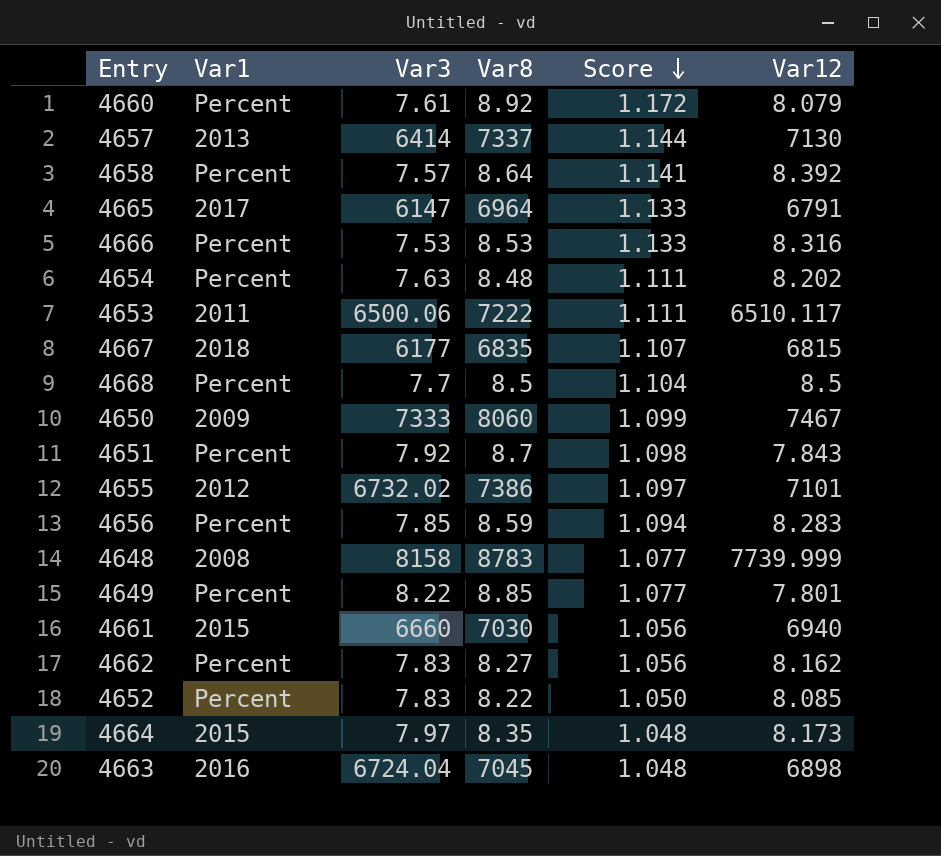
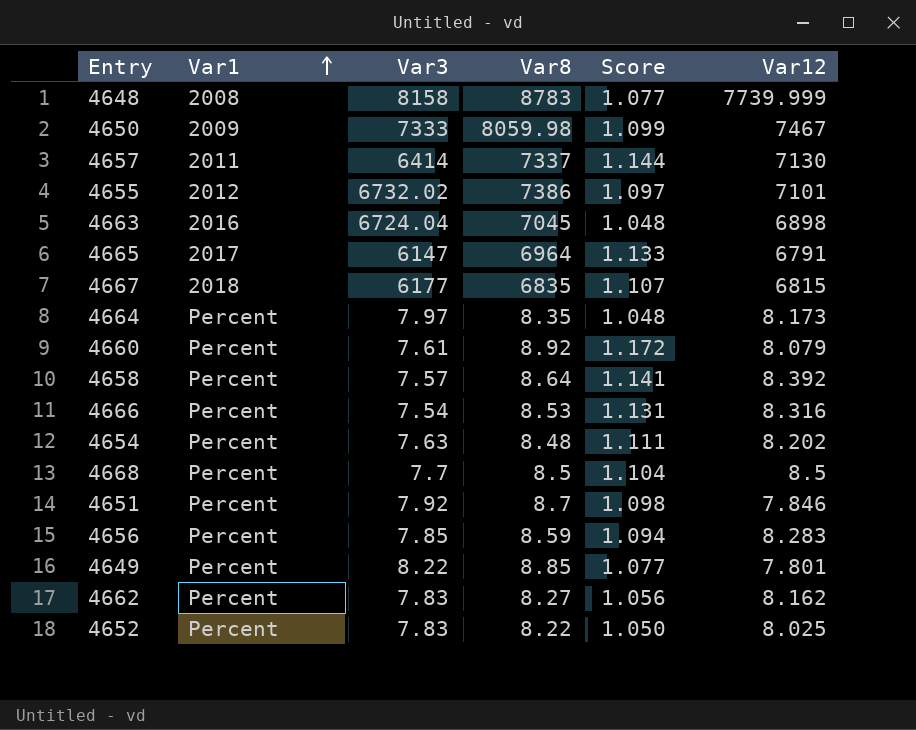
row order: Score descending -> Var1 ascending
row 4653: 2011 | 6500.06 | 7222 | 1.111 | 6510.117 -> none
row 4661: 2015 | 6660 | 7030 | 1.056 | 6940 -> none
4650 | Var8: 8060 -> 8059.98
4657 | Var1: 2013 -> 2011
4664 | Var1: 2015 -> Percent
4666 | Var3: 7.53 -> 7.54
4666 | Score: 1.133 -> 1.131
4651 | Var12: 7.843 -> 7.846
4652 | Var12: 8.085 -> 8.025

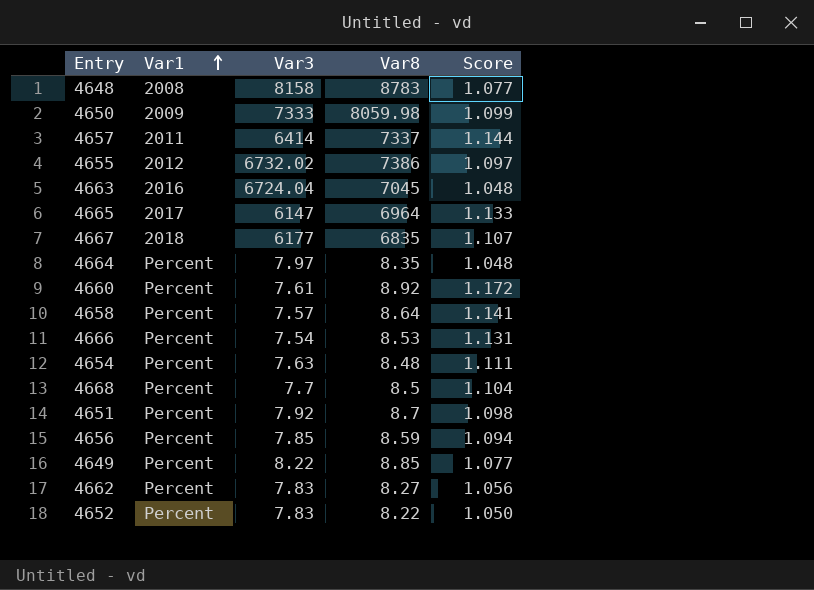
column Var12 | position: 6 -> none

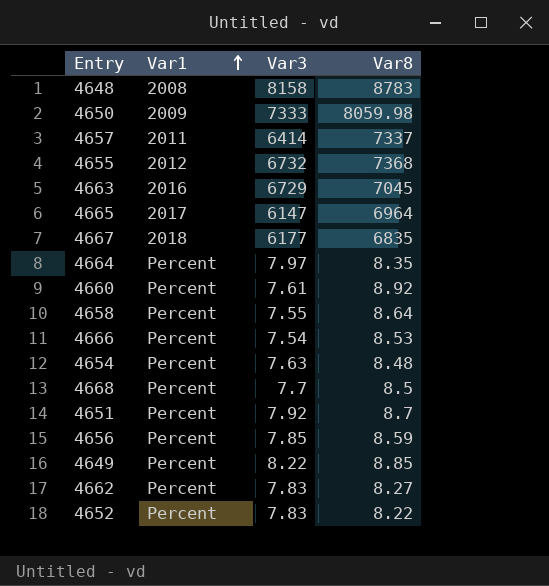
column Score | formula: [Var8] / [Var3] -> none
4655 | Var3: 6732.02 -> 6732
4655 | Var8: 7386 -> 7368
4663 | Var3: 6724.04 -> 6729
4658 | Var3: 7.57 -> 7.55

